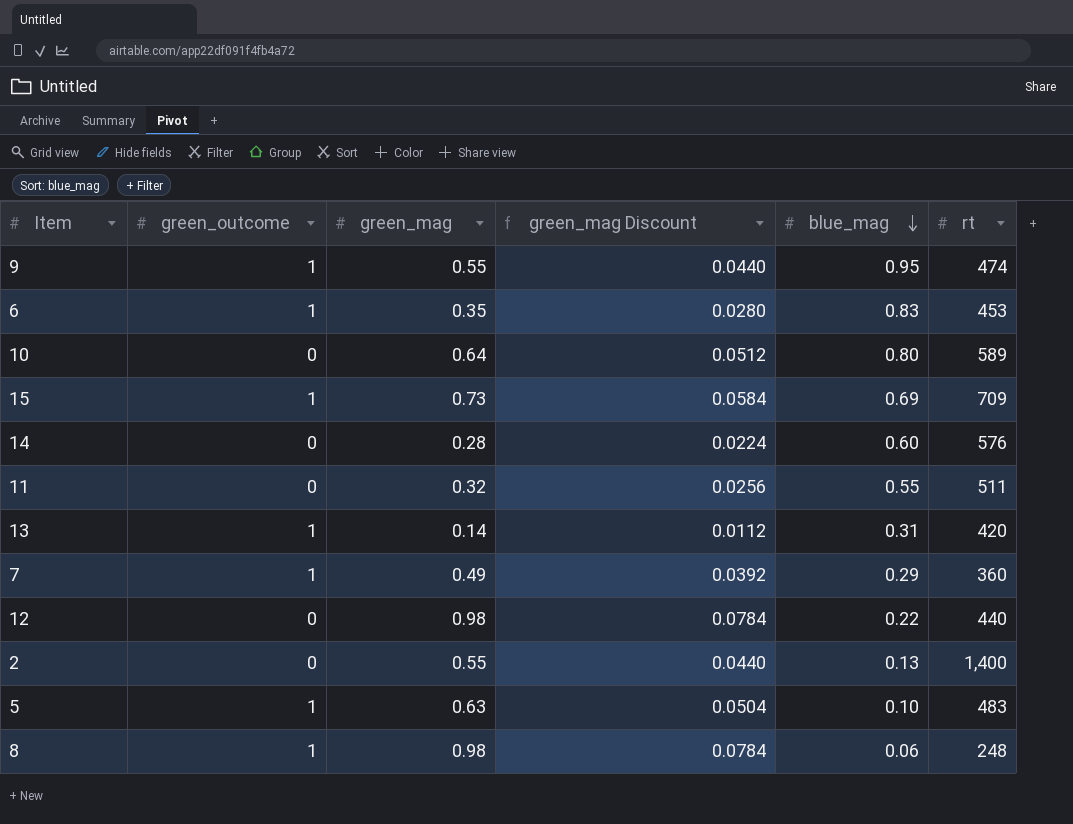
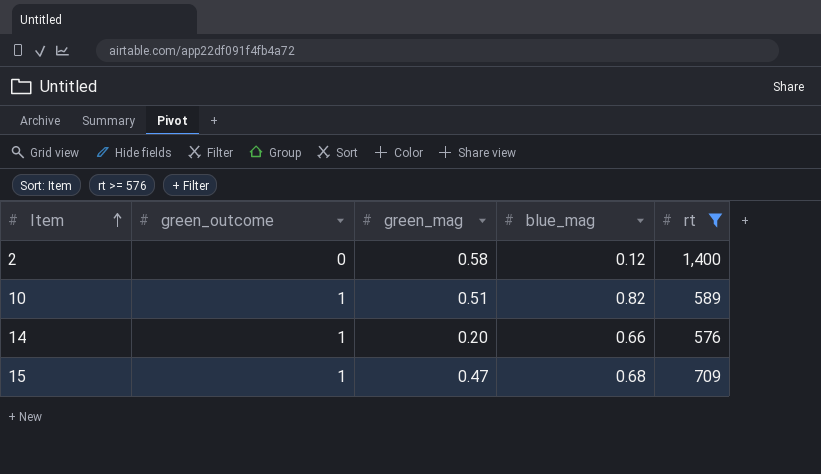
filter: none -> rt >= 576
row order: blue_mag descending -> Item ascending
column green_mag Discount | formula: [green_mag] * 0.08 -> none
2 | green_mag: 0.55 -> 0.58
2 | blue_mag: 0.13 -> 0.12
10 | green_outcome: 0 -> 1
10 | green_mag: 0.64 -> 0.51
10 | blue_mag: 0.80 -> 0.82
14 | green_outcome: 0 -> 1
14 | green_mag: 0.28 -> 0.20
14 | blue_mag: 0.60 -> 0.66
15 | green_mag: 0.73 -> 0.47
15 | blue_mag: 0.69 -> 0.68

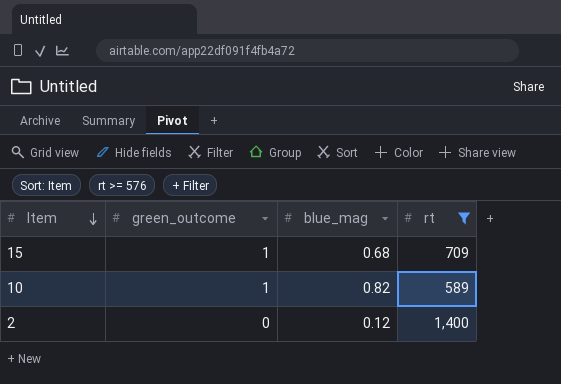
row order: Item ascending -> Item descending
column green_mag | position: 3 -> none
row 14: 1 | 0.20 | 0.66 | 576 -> none

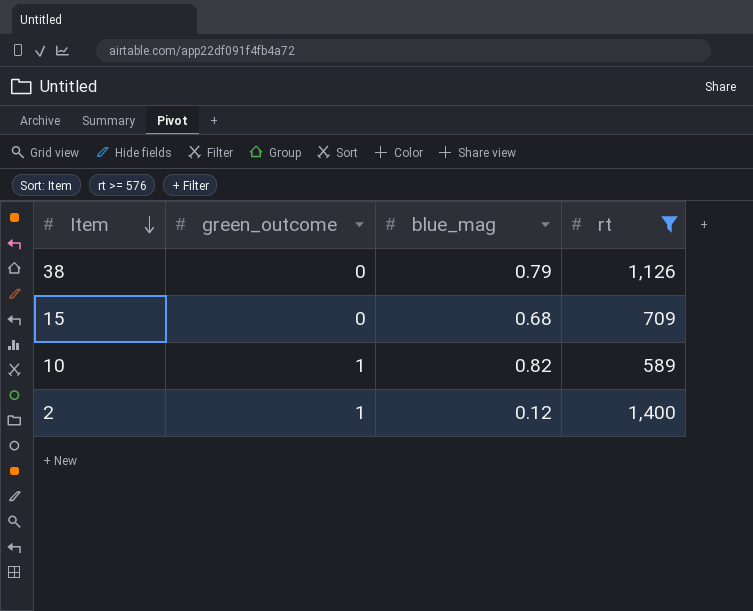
row 38: none -> 0 | 0.79 | 1,126
15 | green_outcome: 1 -> 0
2 | green_outcome: 0 -> 1

